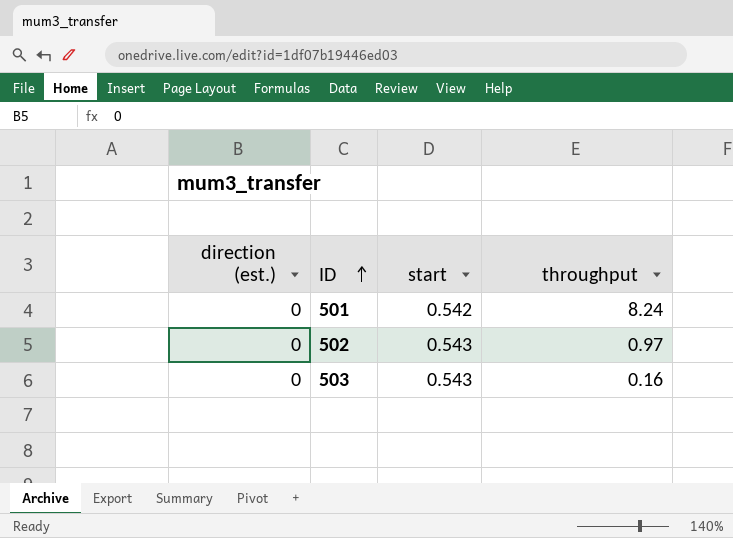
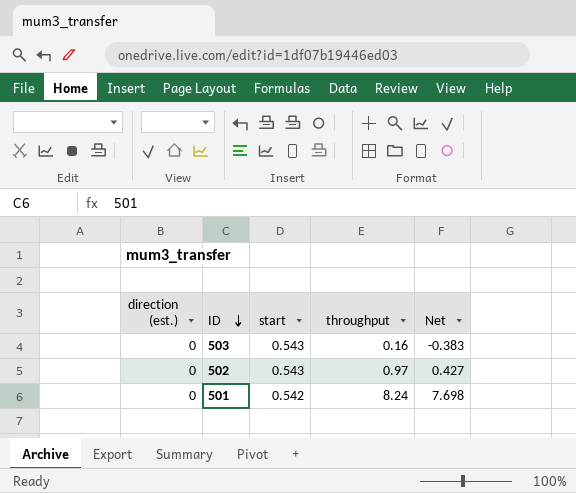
row order: ID ascending -> ID descending
column Net | formula: none -> [throughput] - [start]

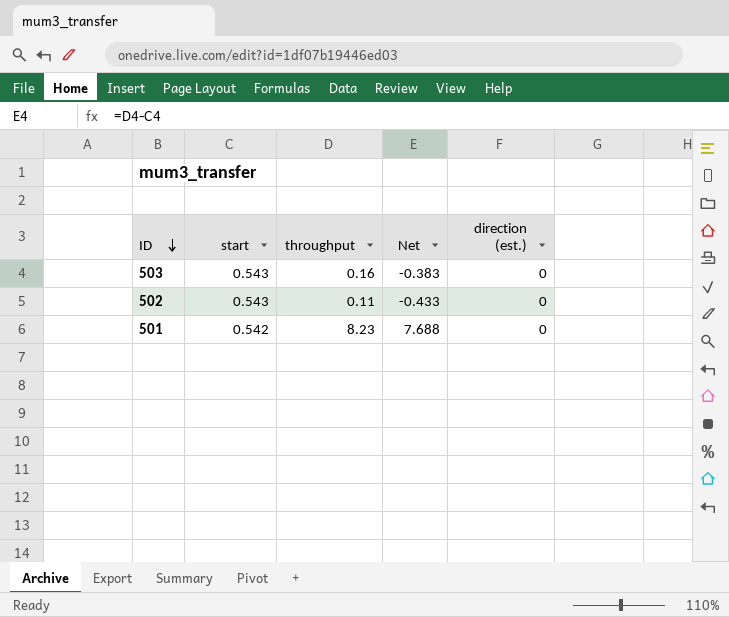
column direction (est.) | position: 1 -> 5
502 | throughput: 0.97 -> 0.11
502 | Net: 0.427 -> -0.433
501 | throughput: 8.24 -> 8.23
501 | Net: 7.698 -> 7.688

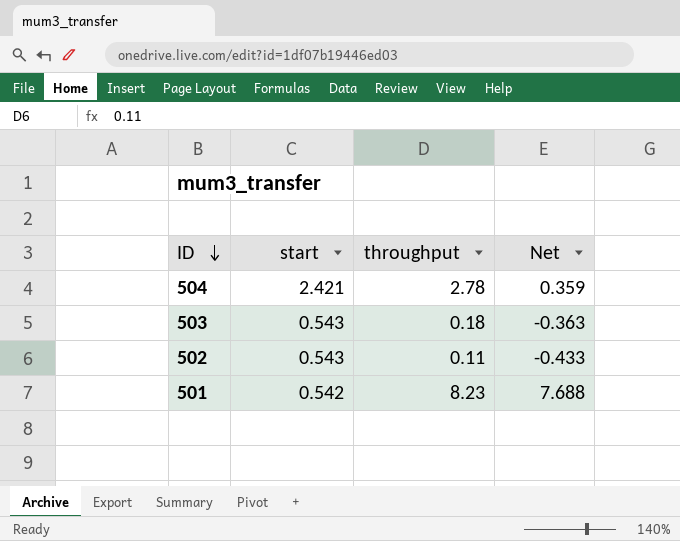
column direction (est.) | position: 5 -> none
row 504: none -> 2.421 | 2.78 | 0.359
503 | throughput: 0.16 -> 0.18
503 | Net: -0.383 -> -0.363

